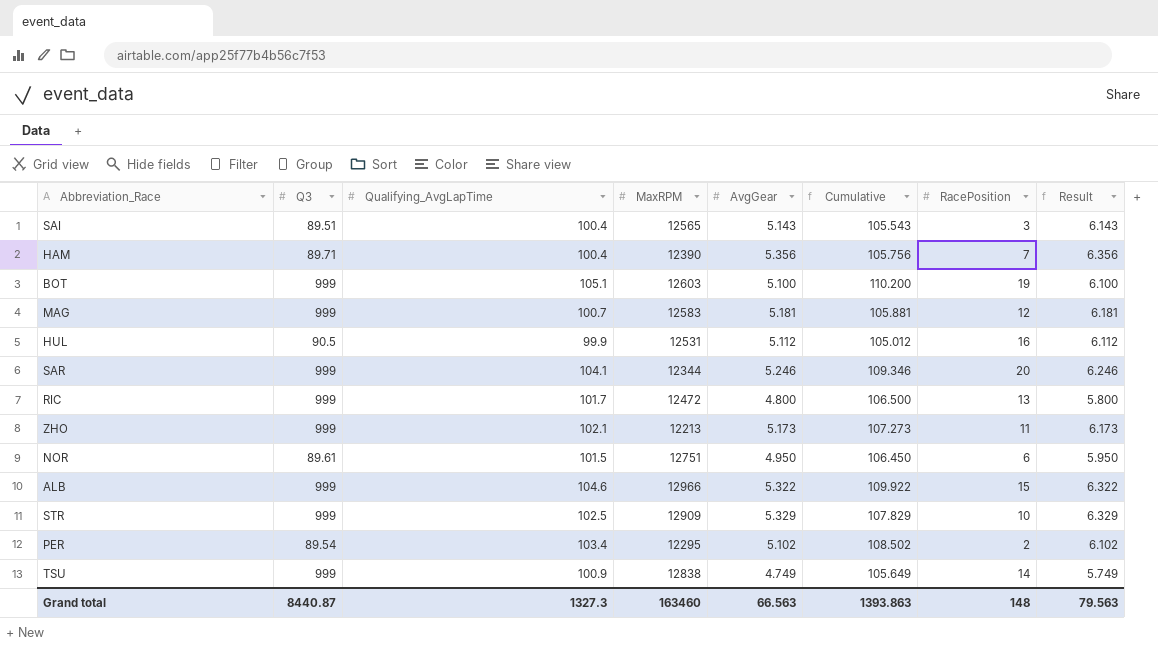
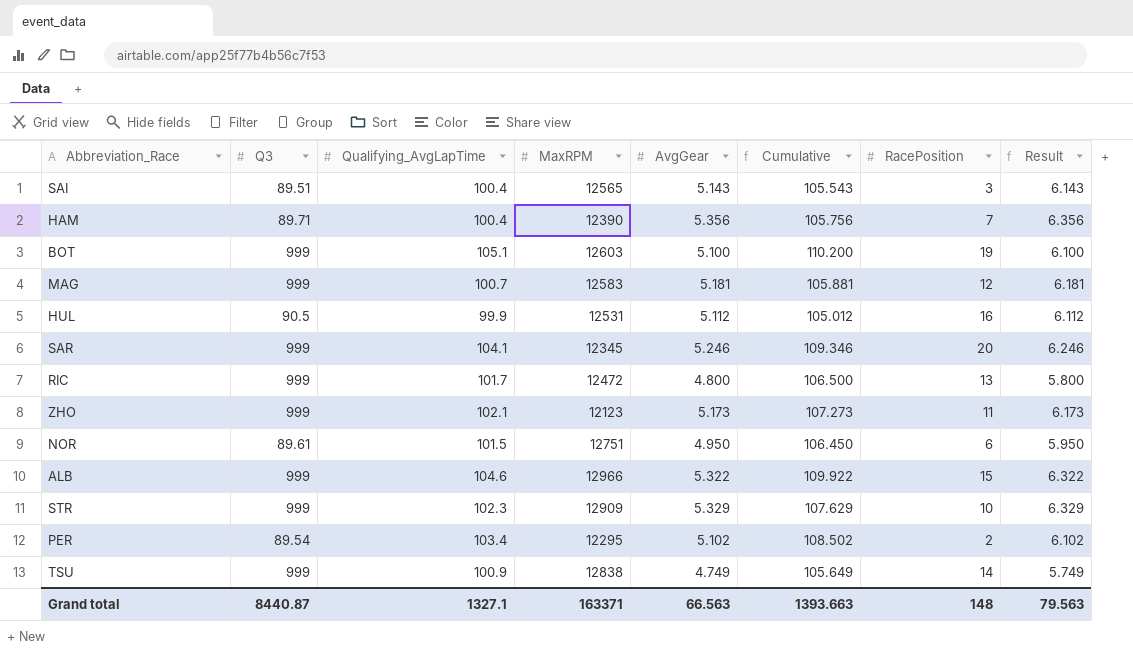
SAR | MaxRPM: 12344 -> 12345
ZHO | MaxRPM: 12213 -> 12123
STR | Qualifying_AvgLapTime: 102.5 -> 102.3
STR | Cumulative: 107.829 -> 107.629
Grand total | Qualifying_AvgLapTime: 1327.3 -> 1327.1
Grand total | MaxRPM: 163460 -> 163371
Grand total | Cumulative: 1393.863 -> 1393.663

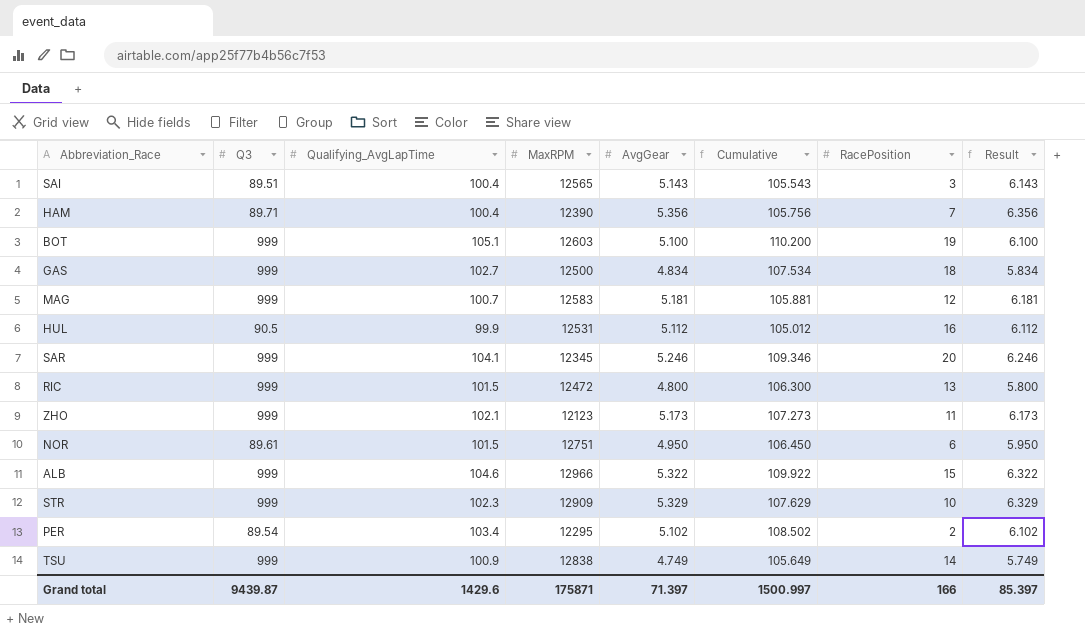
row GAS: none -> 999 | 102.7 | 12500 | 4.834 | 107.534 | 18 | 5.834
RIC | Qualifying_AvgLapTime: 101.7 -> 101.5
RIC | Cumulative: 106.500 -> 106.300
Grand total | Q3: 8440.87 -> 9439.87
Grand total | Qualifying_AvgLapTime: 1327.1 -> 1429.6
Grand total | MaxRPM: 163371 -> 175871
Grand total | AvgGear: 66.563 -> 71.397
Grand total | Cumulative: 1393.663 -> 1500.997
Grand total | RacePosition: 148 -> 166
Grand total | Result: 79.563 -> 85.397

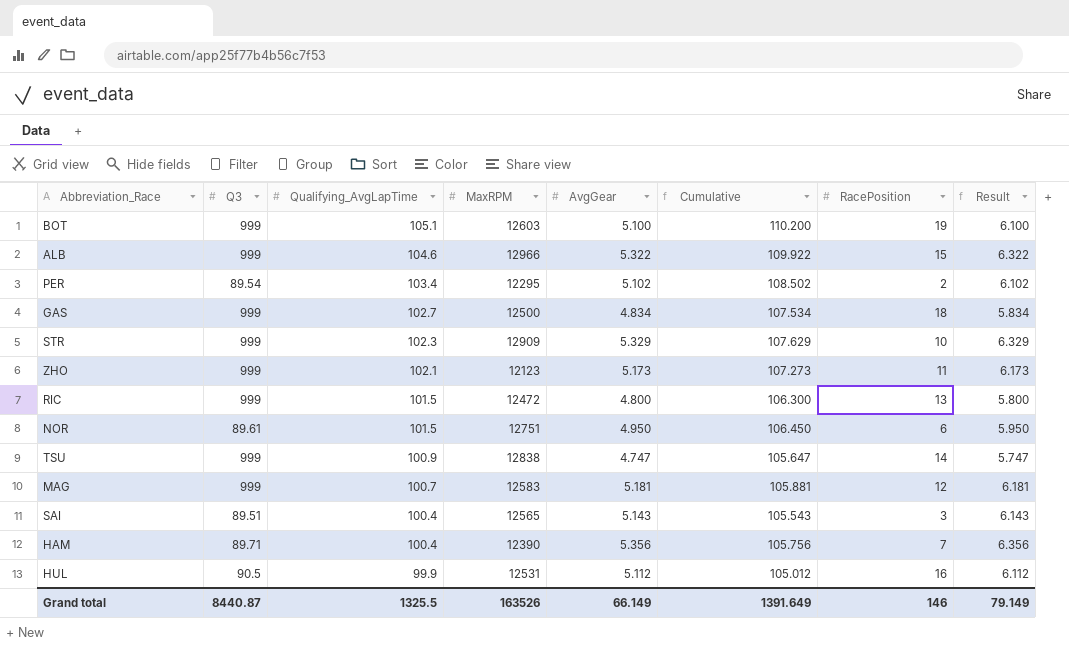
row order: none -> Qualifying_AvgLapTime descending
row SAR: 999 | 104.1 | 12345 | 5.246 | 109.346 | 20 | 6.246 -> none
TSU | AvgGear: 4.749 -> 4.747
TSU | Cumulative: 105.649 -> 105.647
TSU | Result: 5.749 -> 5.747
Grand total | Q3: 9439.87 -> 8440.87
Grand total | Qualifying_AvgLapTime: 1429.6 -> 1325.5
Grand total | MaxRPM: 175871 -> 163526
Grand total | AvgGear: 71.397 -> 66.149
Grand total | Cumulative: 1500.997 -> 1391.649
Grand total | RacePosition: 166 -> 146
Grand total | Result: 85.397 -> 79.149

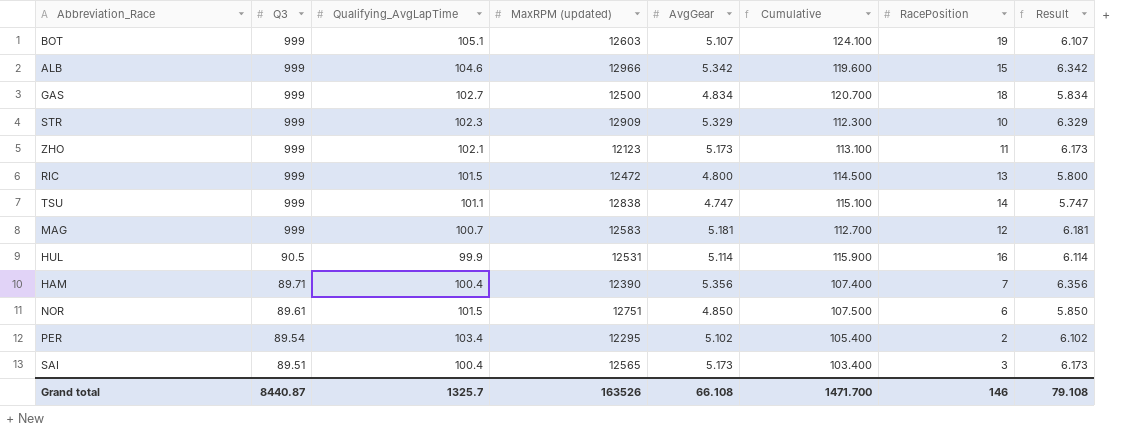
row order: Qualifying_AvgLapTime descending -> Q3 descending
column name: MaxRPM -> MaxRPM (updated)
column Cumulative | formula: [Qualifying_AvgLapTime] + [AvgGear] -> [Qualifying_AvgLapTime] + [RacePosition]
BOT | AvgGear: 5.100 -> 5.107
BOT | Result: 6.100 -> 6.107
ALB | AvgGear: 5.322 -> 5.342
ALB | Result: 6.322 -> 6.342
TSU | Qualifying_AvgLapTime: 100.9 -> 101.1
HUL | AvgGear: 5.112 -> 5.114
HUL | Result: 6.112 -> 6.114
NOR | AvgGear: 4.950 -> 4.850
NOR | Result: 5.950 -> 5.850
SAI | AvgGear: 5.143 -> 5.173
SAI | Result: 6.143 -> 6.173
Grand total | Qualifying_AvgLapTime: 1325.5 -> 1325.7
Grand total | AvgGear: 66.149 -> 66.108
Grand total | Cumulative: 1391.649 -> 1471.700
Grand total | Result: 79.149 -> 79.108

